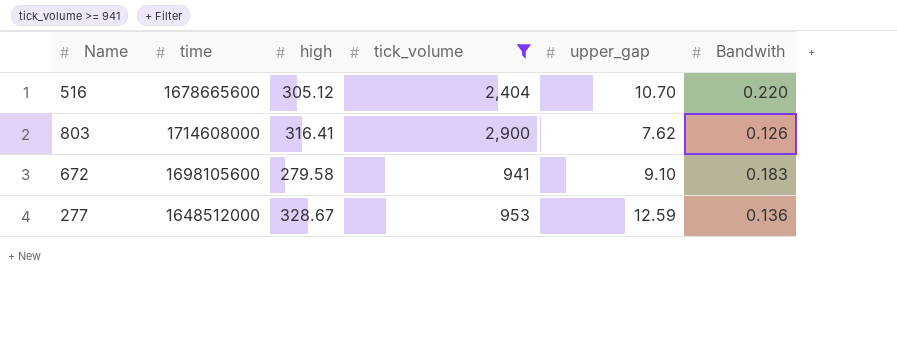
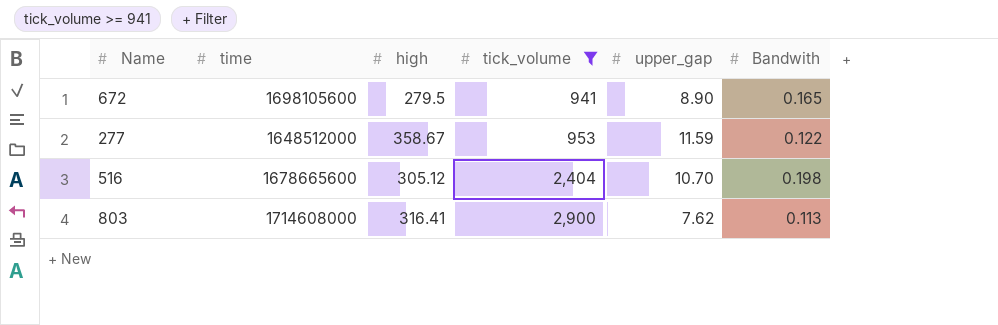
row order: none -> tick_volume ascending
672 | high: 279.58 -> 279.5
672 | upper_gap: 9.10 -> 8.90
672 | Bandwith: 0.183 -> 0.165
277 | high: 328.67 -> 358.67
277 | upper_gap: 12.59 -> 11.59
277 | Bandwith: 0.136 -> 0.122
516 | Bandwith: 0.220 -> 0.198
803 | Bandwith: 0.126 -> 0.113

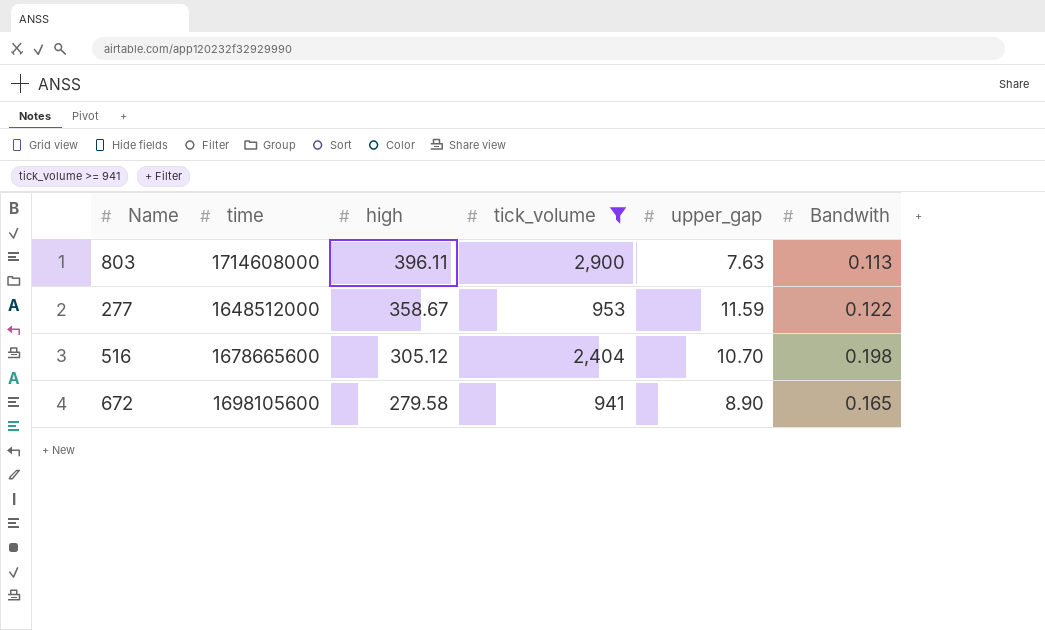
row order: tick_volume ascending -> high descending
803 | high: 316.41 -> 396.11
803 | upper_gap: 7.62 -> 7.63
672 | high: 279.5 -> 279.58

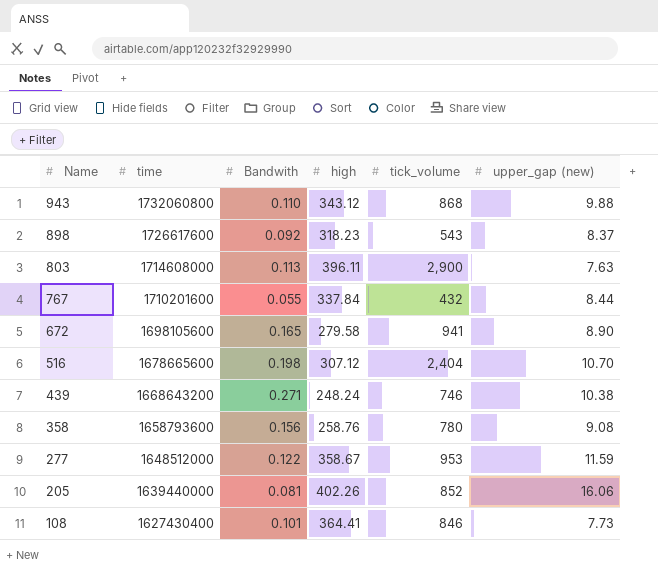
filter: tick_volume >= 941 -> none
row order: high descending -> Name descending
column Bandwith | position: 6 -> 3
column name: upper_gap -> upper_gap (new)
516 | high: 305.12 -> 307.12

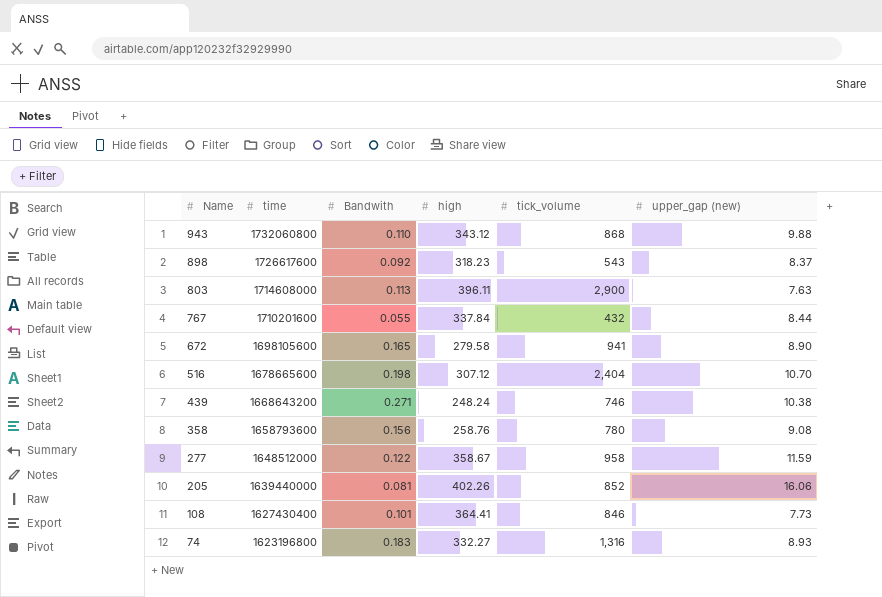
277 | tick_volume: 953 -> 958
row 74: none -> 1623196800 | 0.183 | 332.27 | 1,316 | 8.93

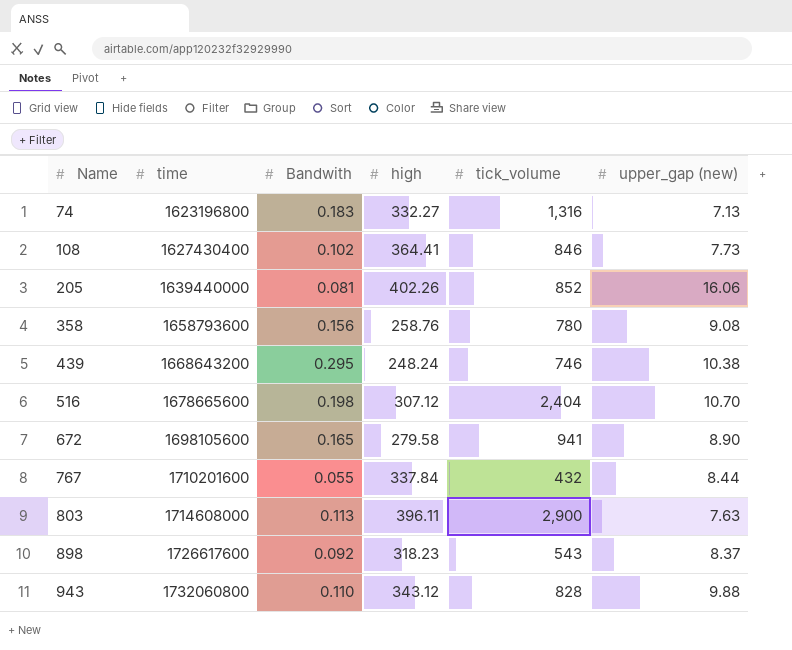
row order: Name descending -> Name ascending
row 277: 1648512000 | 0.122 | 358.67 | 958 | 11.59 -> none
74 | upper_gap (new): 8.93 -> 7.13
108 | Bandwith: 0.101 -> 0.102
439 | Bandwith: 0.271 -> 0.295
943 | tick_volume: 868 -> 828

